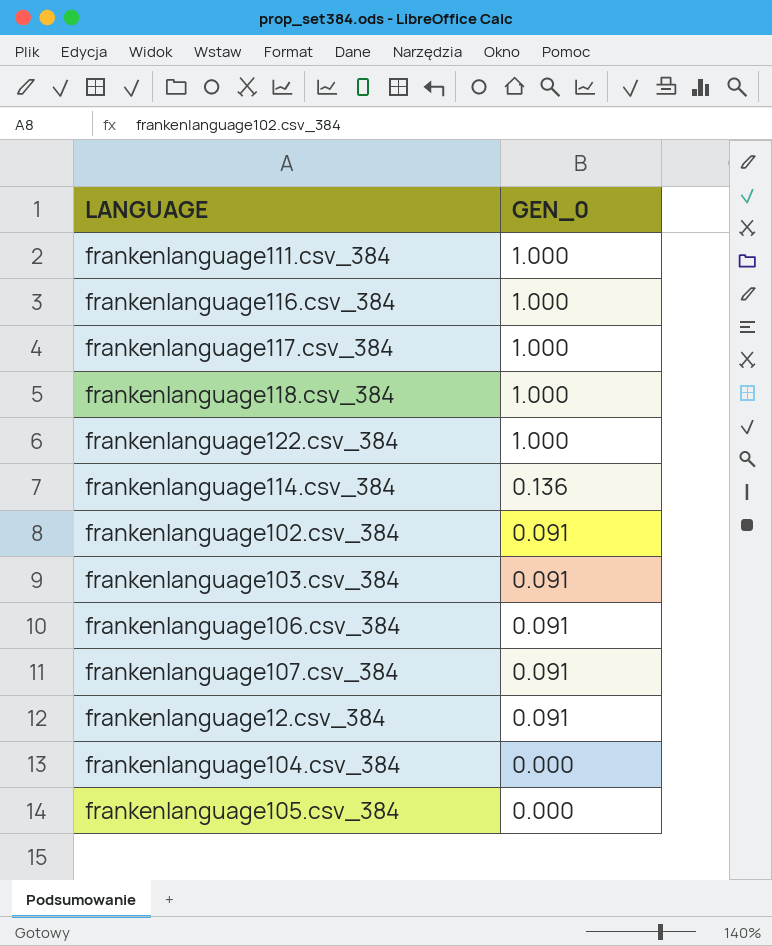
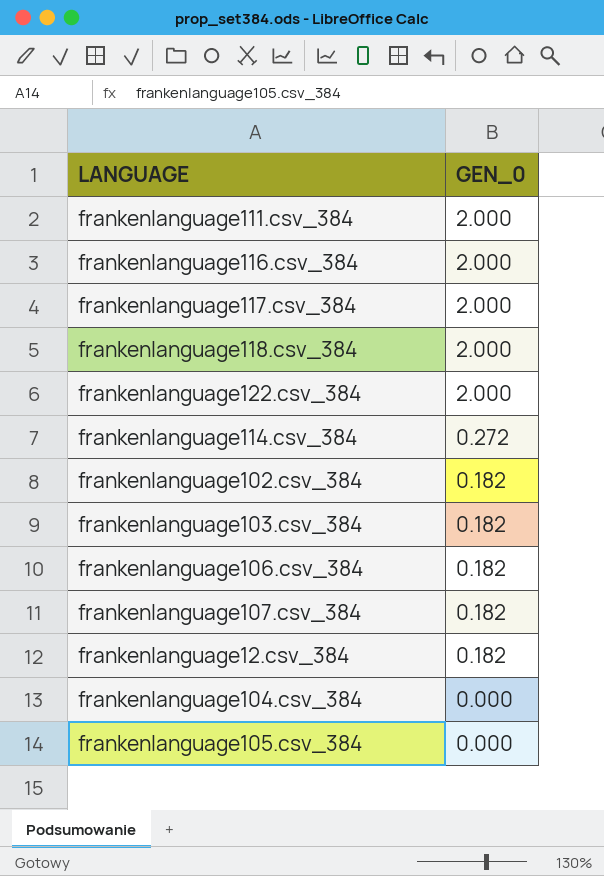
frankenlanguage111.csv_384 | GEN_0: 1.000 -> 2.000
frankenlanguage116.csv_384 | GEN_0: 1.000 -> 2.000
frankenlanguage117.csv_384 | GEN_0: 1.000 -> 2.000
frankenlanguage118.csv_384 | GEN_0: 1.000 -> 2.000
frankenlanguage122.csv_384 | GEN_0: 1.000 -> 2.000
frankenlanguage114.csv_384 | GEN_0: 0.136 -> 0.272
frankenlanguage102.csv_384 | GEN_0: 0.091 -> 0.182
frankenlanguage103.csv_384 | GEN_0: 0.091 -> 0.182
frankenlanguage106.csv_384 | GEN_0: 0.091 -> 0.182
frankenlanguage107.csv_384 | GEN_0: 0.091 -> 0.182
frankenlanguage12.csv_384 | GEN_0: 0.091 -> 0.182

